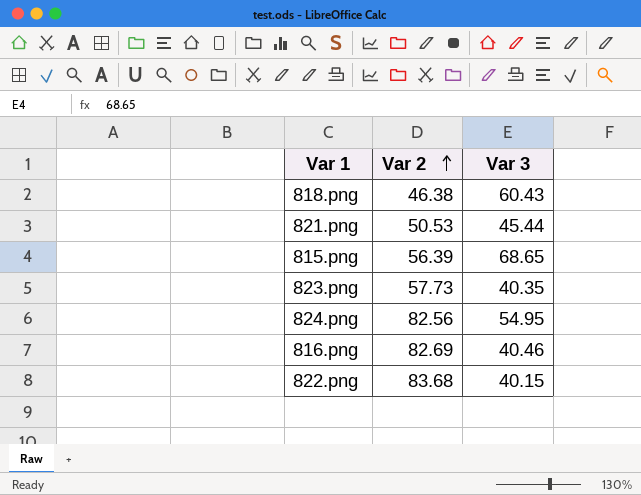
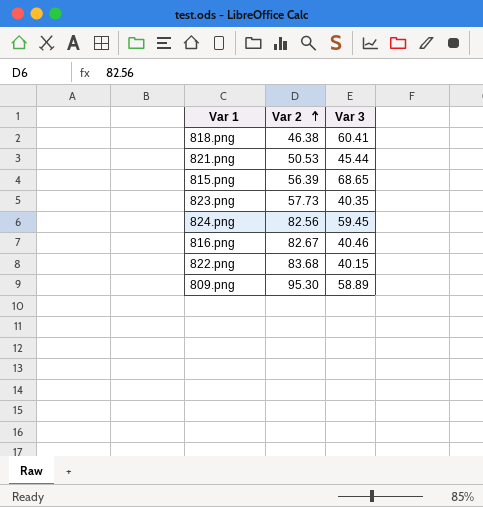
818.png | Var 3: 60.43 -> 60.41
824.png | Var 3: 54.95 -> 59.45
816.png | Var 2: 82.69 -> 82.67
row 809.png: none -> 95.30 | 58.89

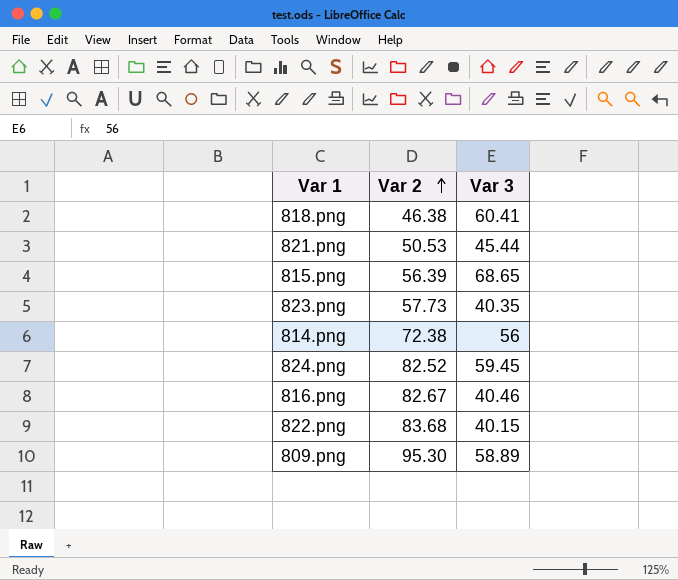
row 814.png: none -> 72.38 | 56
824.png | Var 2: 82.56 -> 82.52

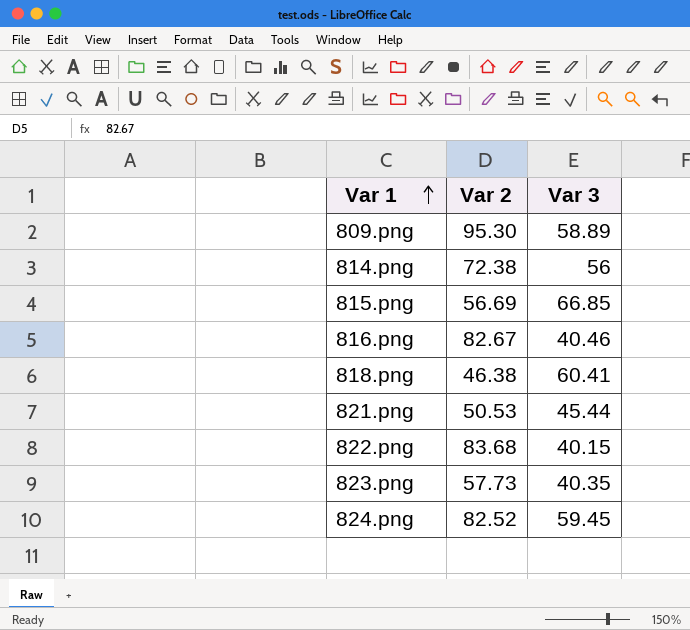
row order: Var 2 ascending -> Var 1 ascending
815.png | Var 2: 56.39 -> 56.69
815.png | Var 3: 68.65 -> 66.85

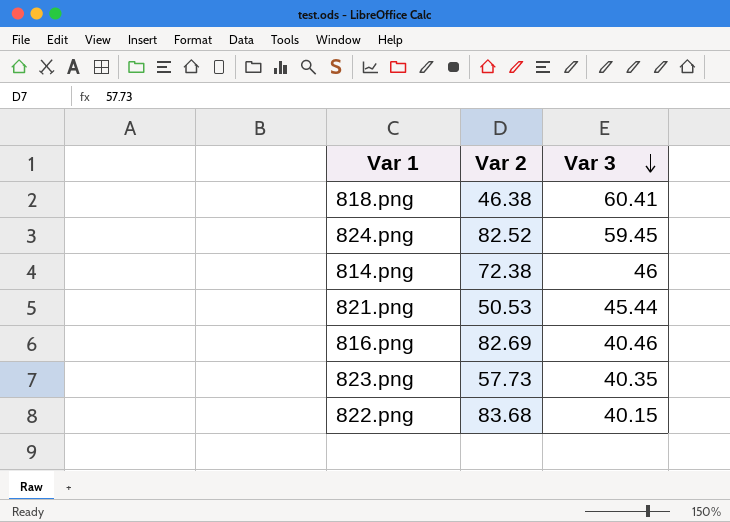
row order: Var 1 ascending -> Var 3 descending
row 809.png: 95.30 | 58.89 -> none
row 815.png: 56.69 | 66.85 -> none
814.png | Var 3: 56 -> 46
816.png | Var 2: 82.67 -> 82.69

